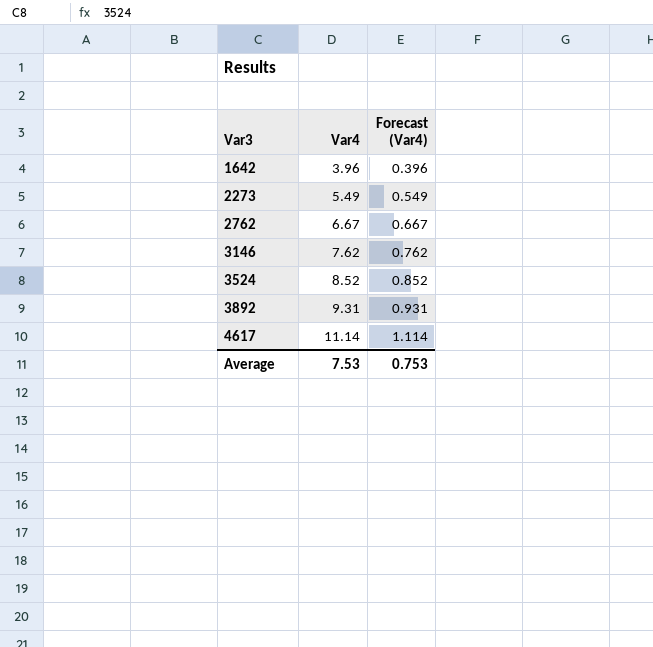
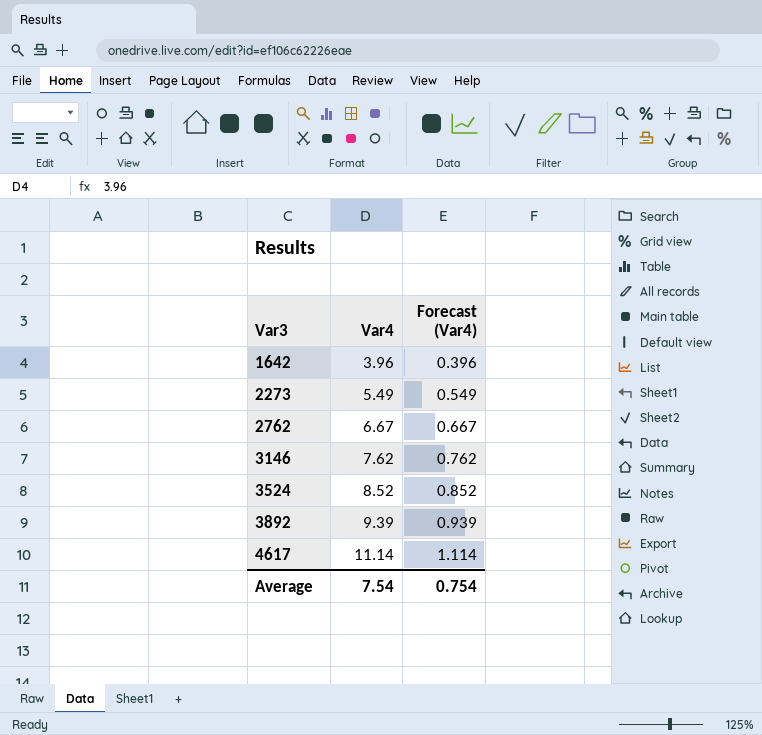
3892 | Var4: 9.31 -> 9.39
3892 | Forecast (Var4): 0.931 -> 0.939
Average | Var4: 7.53 -> 7.54
Average | Forecast (Var4): 0.753 -> 0.754

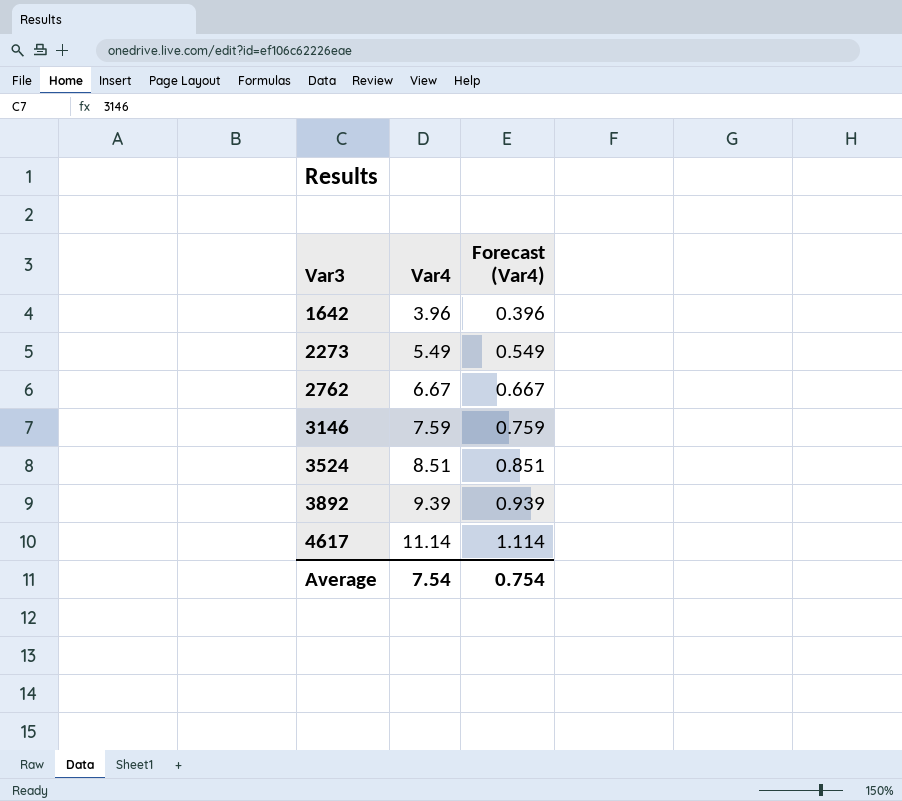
3146 | Var4: 7.62 -> 7.59
3146 | Forecast (Var4): 0.762 -> 0.759
3524 | Var4: 8.52 -> 8.51
3524 | Forecast (Var4): 0.852 -> 0.851

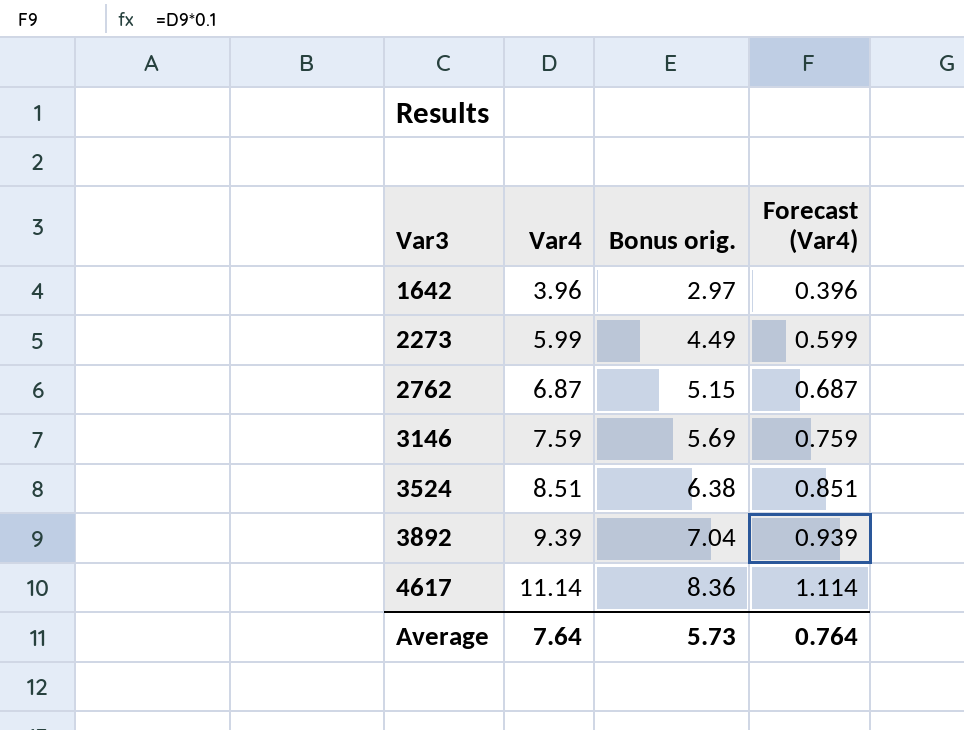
column Bonus orig. | formula: none -> [Var4] * 0.75
2273 | Var4: 5.49 -> 5.99
2273 | Forecast (Var4): 0.549 -> 0.599
2762 | Var4: 6.67 -> 6.87
2762 | Forecast (Var4): 0.667 -> 0.687
Average | Var4: 7.54 -> 7.64
Average | Forecast (Var4): 0.754 -> 0.764

